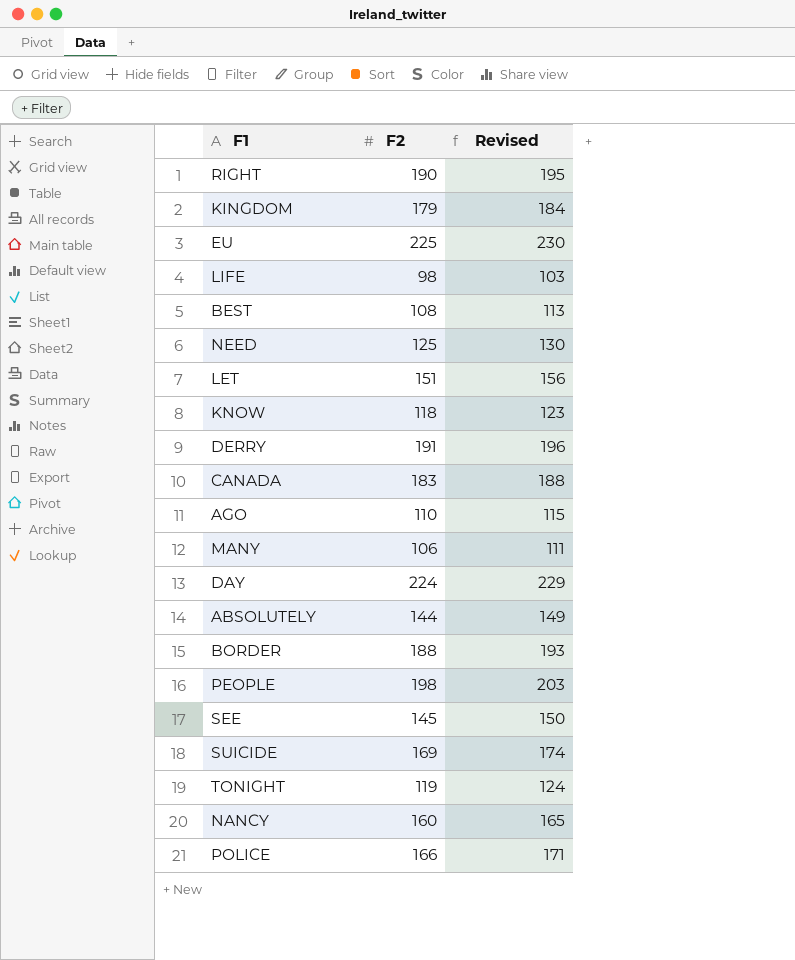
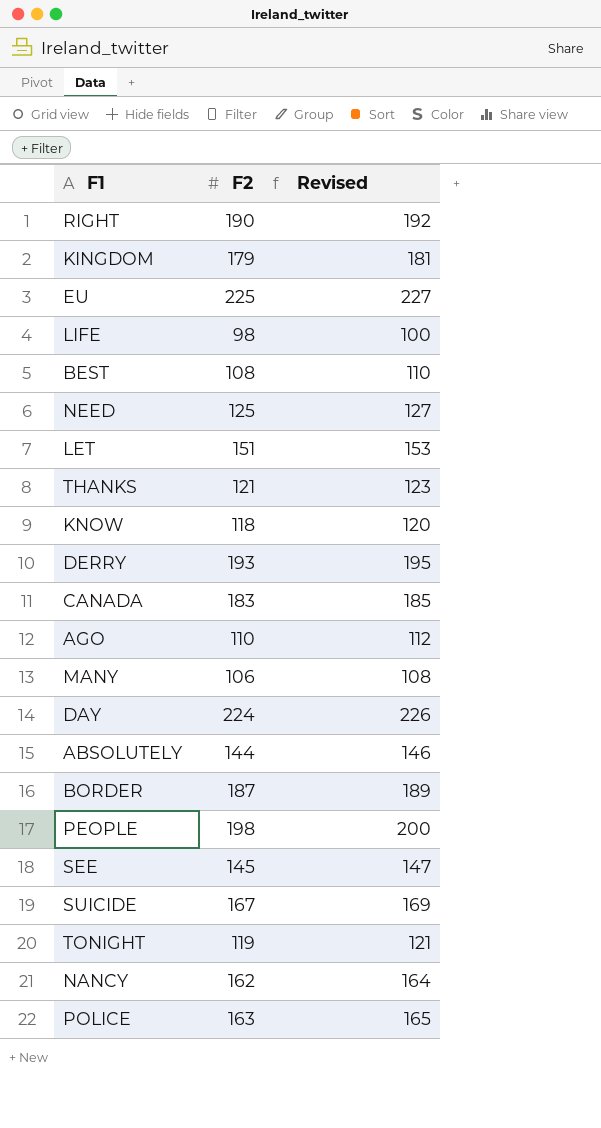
column Revised | formula: [F2] + 5 -> [F2] + 2
row THANKS: none -> 121 | 123
DERRY | F2: 191 -> 193
BORDER | F2: 188 -> 187
SUICIDE | F2: 169 -> 167
NANCY | F2: 160 -> 162
POLICE | F2: 166 -> 163

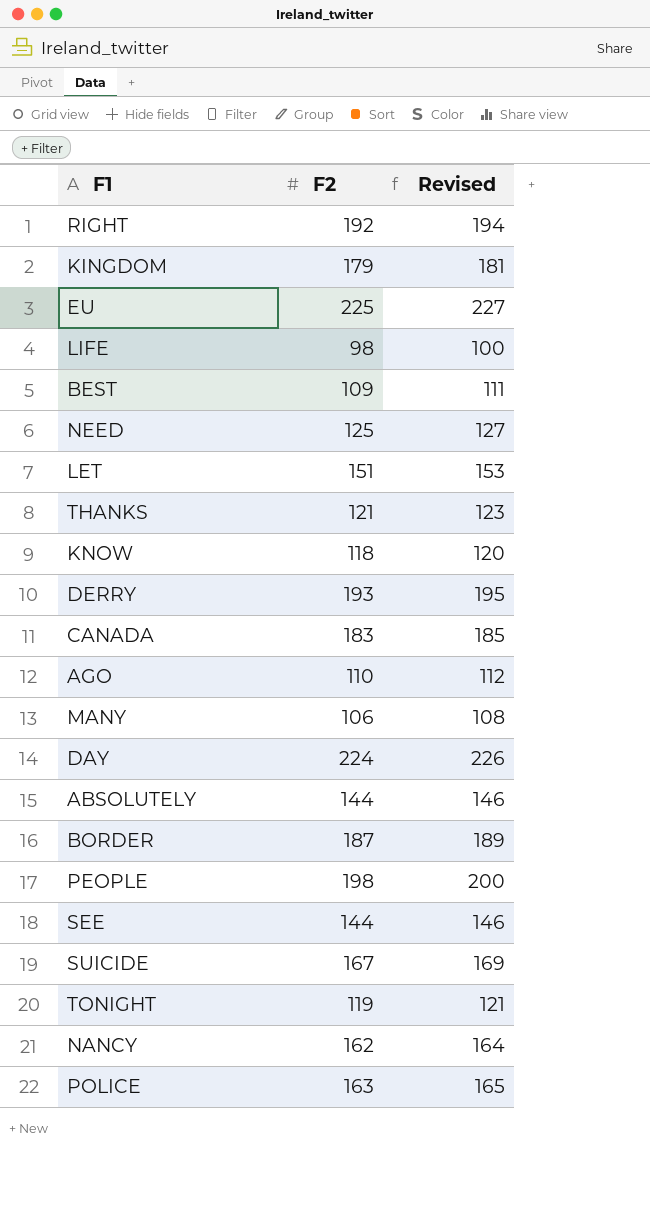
RIGHT | F2: 190 -> 192
RIGHT | Revised: 192 -> 194
BEST | F2: 108 -> 109
BEST | Revised: 110 -> 111
SEE | F2: 145 -> 144
SEE | Revised: 147 -> 146

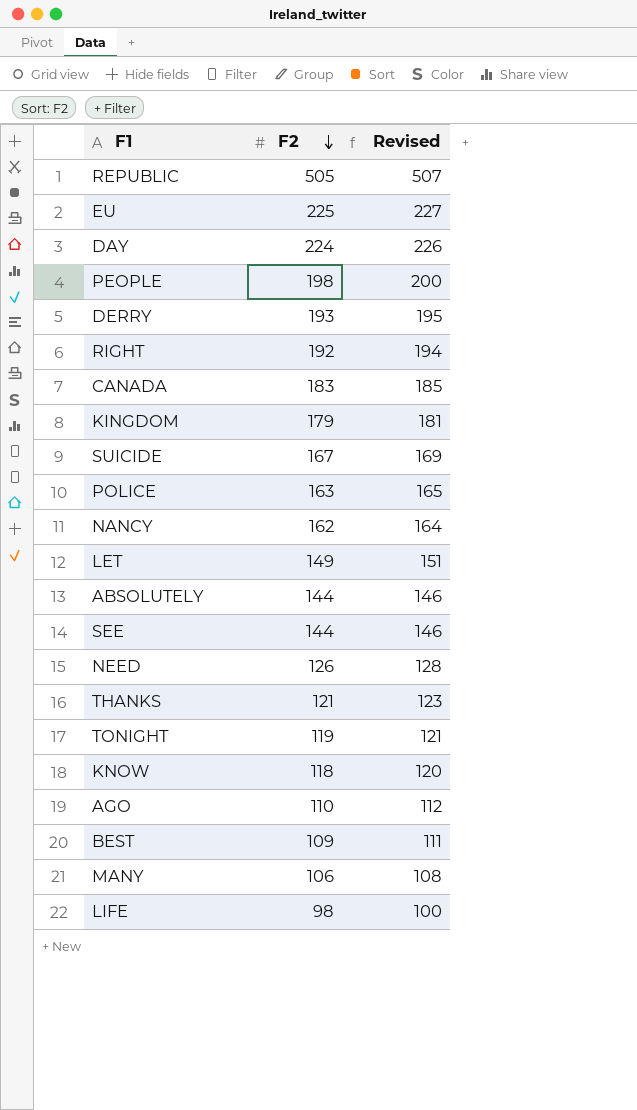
row order: none -> F2 descending
row BORDER: 187 | 189 -> none
row REPUBLIC: none -> 505 | 507
LET | F2: 151 -> 149
LET | Revised: 153 -> 151
NEED | F2: 125 -> 126
NEED | Revised: 127 -> 128

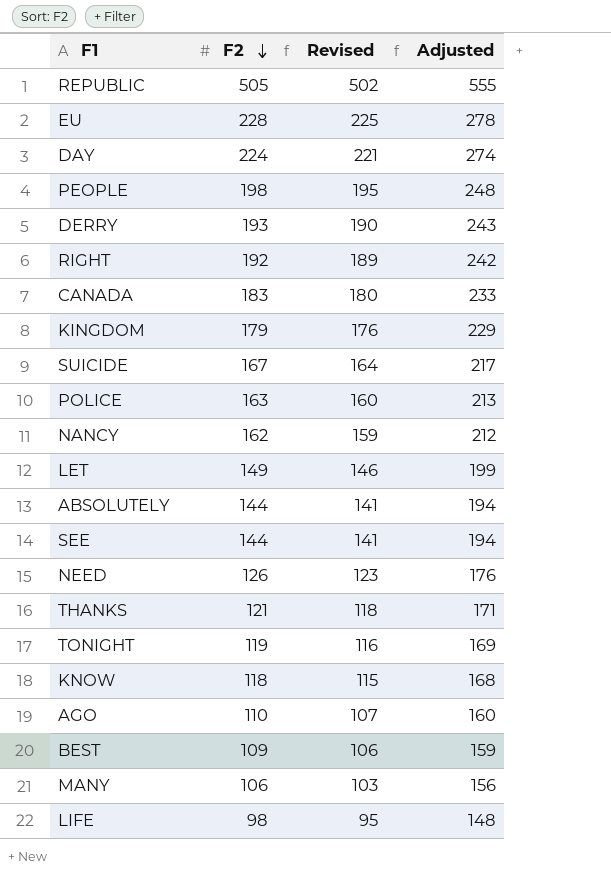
column Revised | formula: [F2] + 2 -> [F2] - 3
column Adjusted | formula: none -> [F2] + 50
EU | F2: 225 -> 228

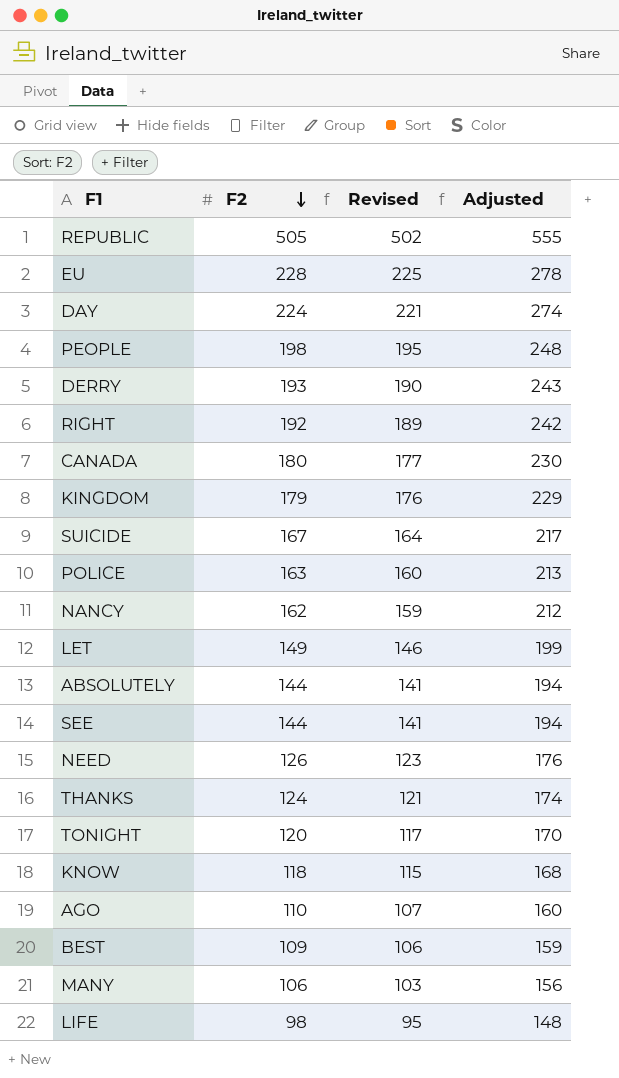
CANADA | F2: 183 -> 180
CANADA | Revised: 180 -> 177
CANADA | Adjusted: 233 -> 230
THANKS | F2: 121 -> 124
THANKS | Revised: 118 -> 121
THANKS | Adjusted: 171 -> 174
TONIGHT | F2: 119 -> 120
TONIGHT | Revised: 116 -> 117
TONIGHT | Adjusted: 169 -> 170

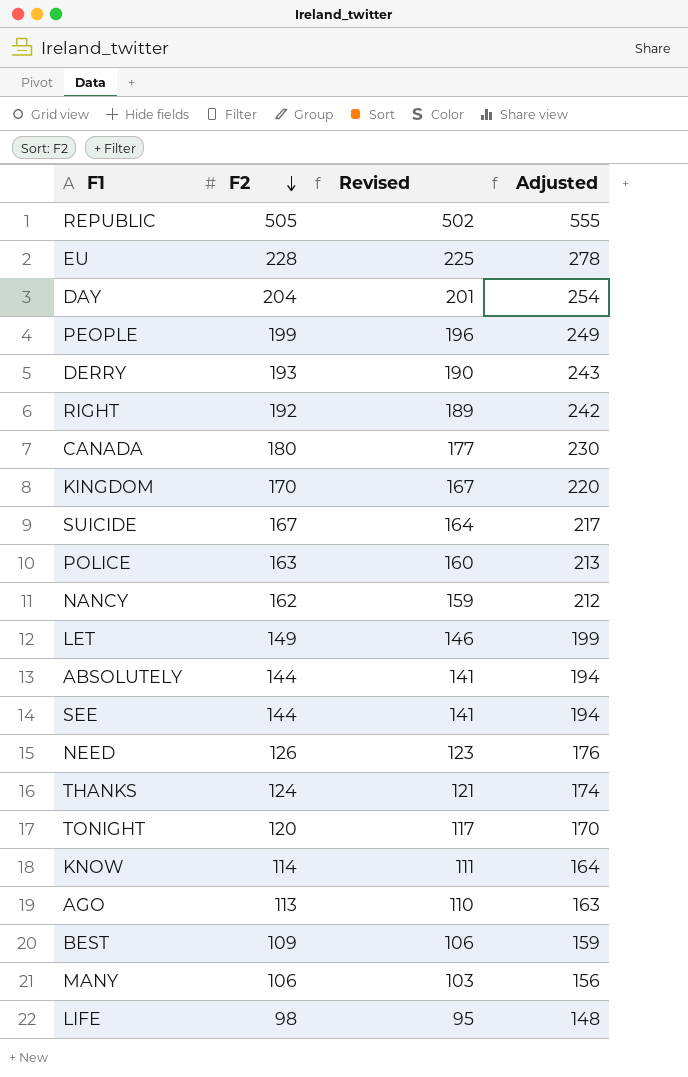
DAY | F2: 224 -> 204
DAY | Revised: 221 -> 201
DAY | Adjusted: 274 -> 254
PEOPLE | F2: 198 -> 199
PEOPLE | Revised: 195 -> 196
PEOPLE | Adjusted: 248 -> 249
KINGDOM | F2: 179 -> 170
KINGDOM | Revised: 176 -> 167
KINGDOM | Adjusted: 229 -> 220
KNOW | F2: 118 -> 114
KNOW | Revised: 115 -> 111
KNOW | Adjusted: 168 -> 164
AGO | F2: 110 -> 113
AGO | Revised: 107 -> 110
AGO | Adjusted: 160 -> 163

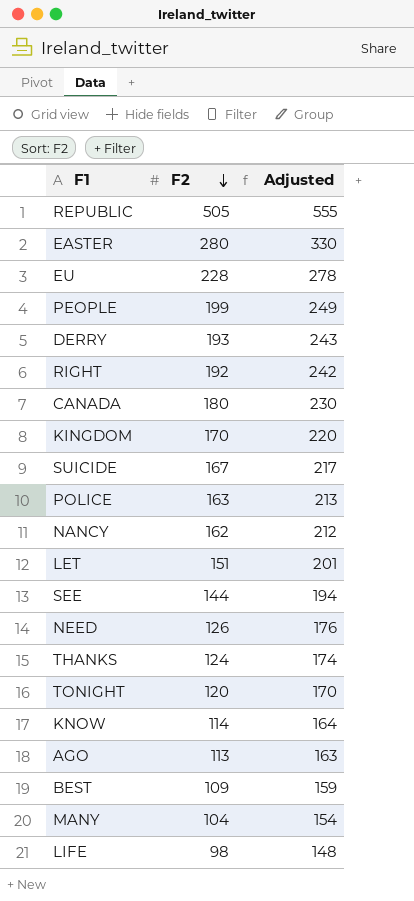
column Revised | formula: [F2] - 3 -> none
row DAY: 204 | 201 | 254 -> none
row ABSOLUTELY: 144 | 141 | 194 -> none
row EASTER: none -> 280 | 330
LET | F2: 149 -> 151
LET | Adjusted: 199 -> 201
MANY | F2: 106 -> 104
MANY | Adjusted: 156 -> 154

